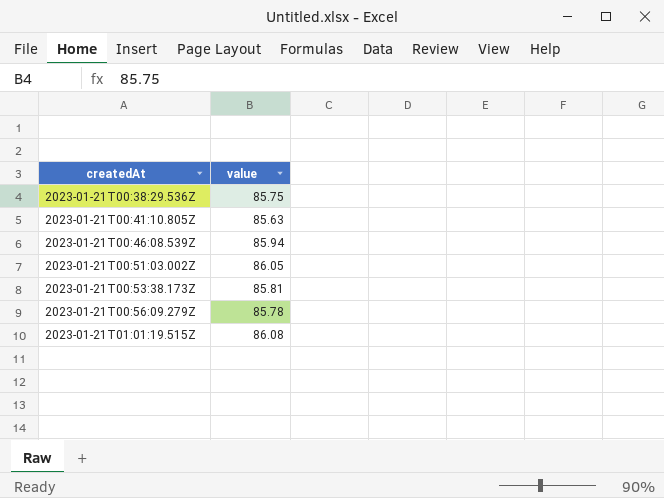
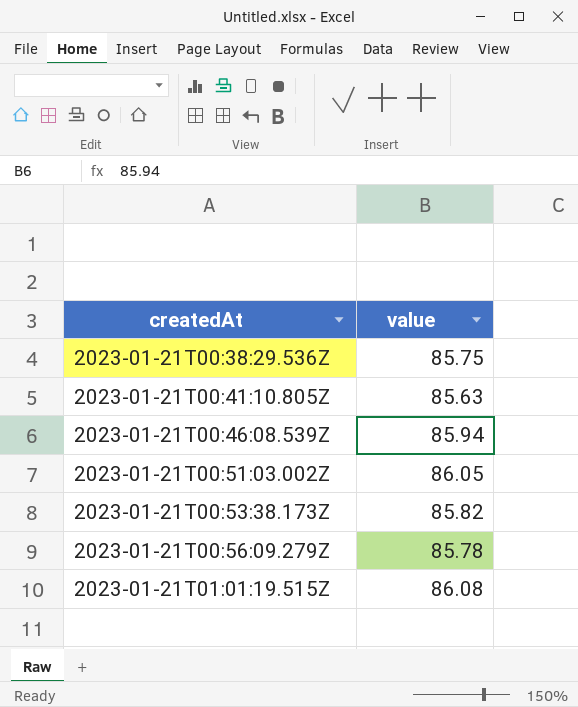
2023-01-21T00:53:38.173Z | value: 85.81 -> 85.82

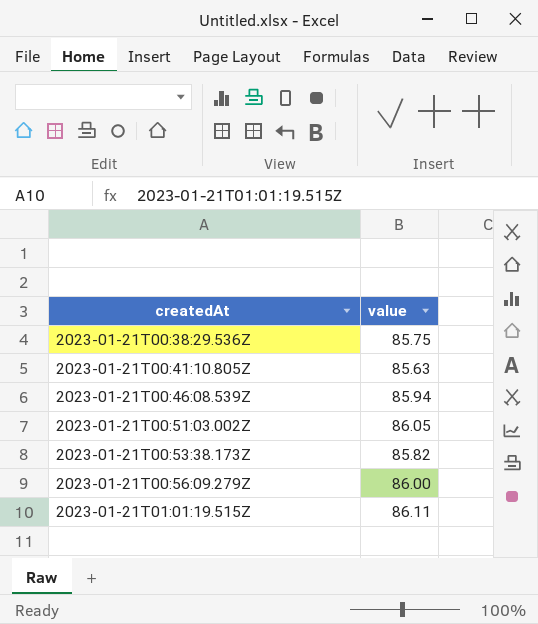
2023-01-21T00:56:09.279Z | value: 85.78 -> 86.00
2023-01-21T01:01:19.515Z | value: 86.08 -> 86.11

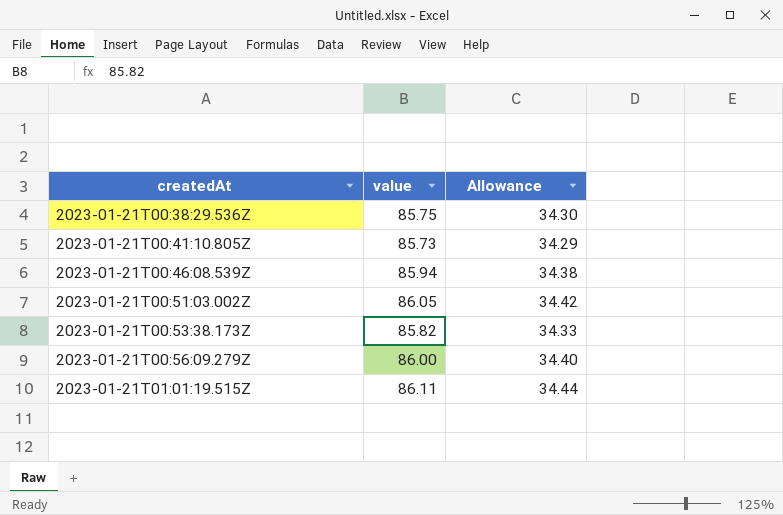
column Allowance | formula: none -> [value] * 0.4
2023-01-21T00:41:10.805Z | value: 85.63 -> 85.73

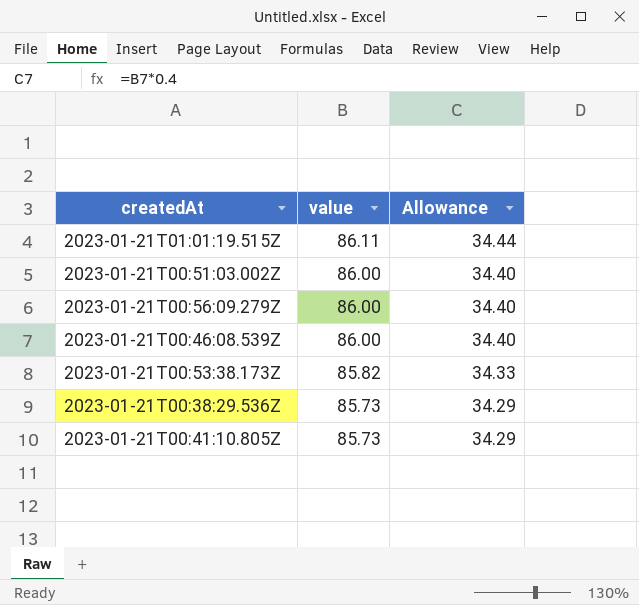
row order: createdAt ascending -> value descending
2023-01-21T00:51:03.002Z | value: 86.05 -> 86.00
2023-01-21T00:51:03.002Z | Allowance: 34.42 -> 34.40
2023-01-21T00:46:08.539Z | value: 85.94 -> 86.00
2023-01-21T00:46:08.539Z | Allowance: 34.38 -> 34.40
2023-01-21T00:38:29.536Z | value: 85.75 -> 85.73
2023-01-21T00:38:29.536Z | Allowance: 34.30 -> 34.29

